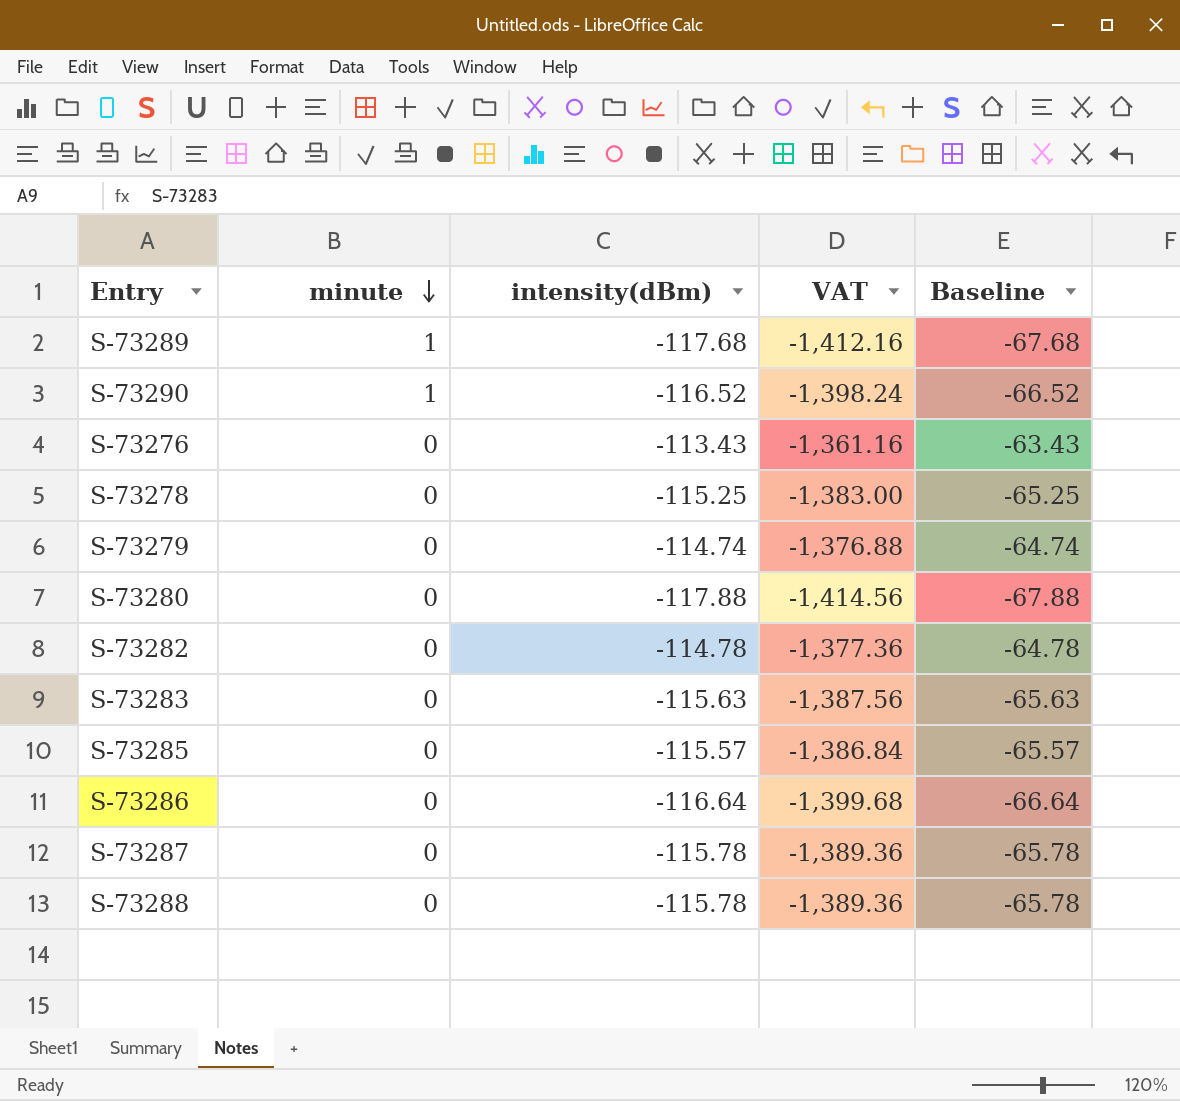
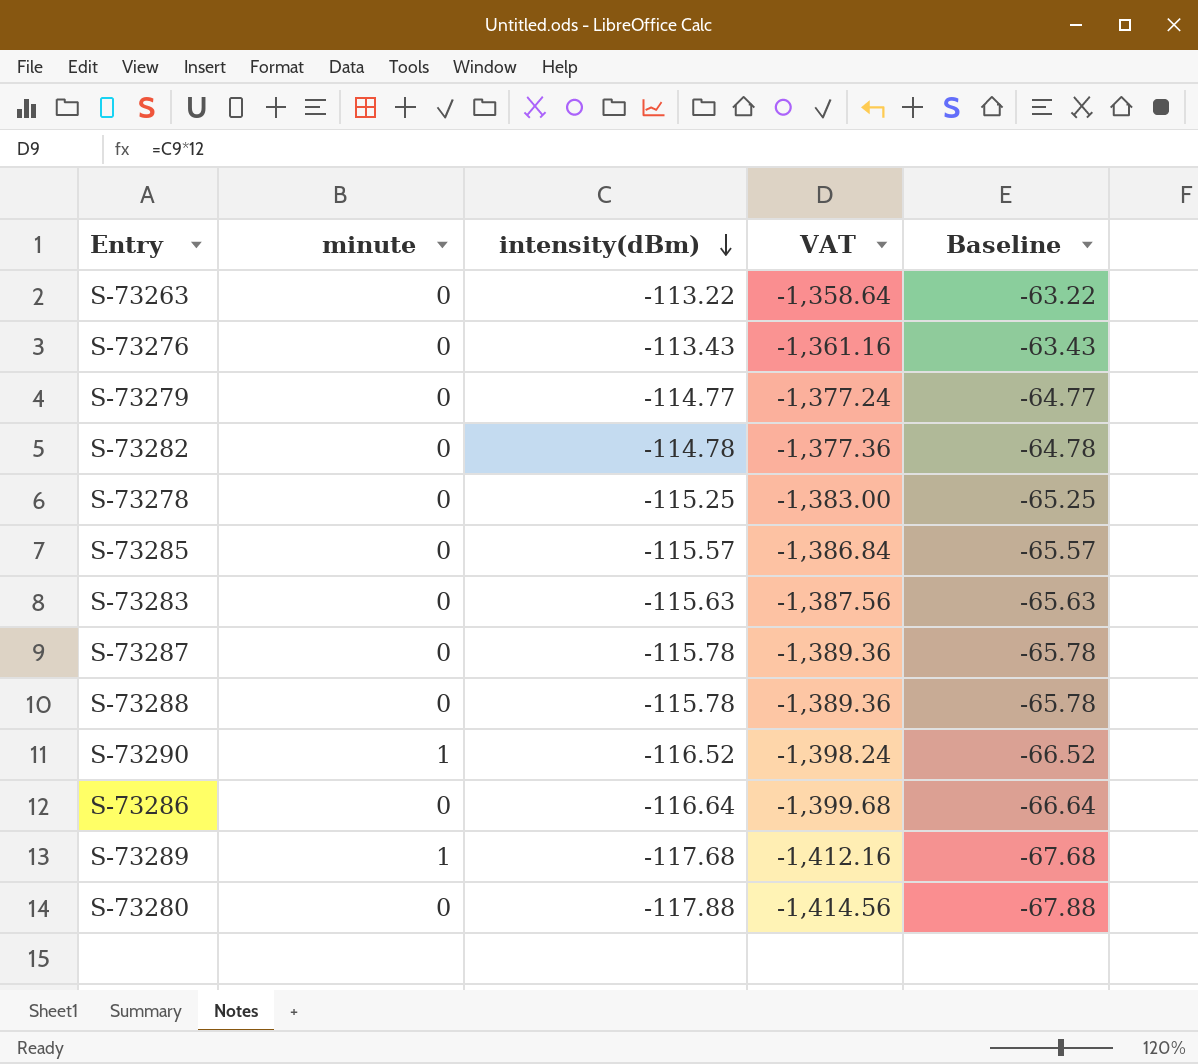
row order: minute descending -> intensity(dBm) descending
row S-73263: none -> 0 | -113.22 | -1,358.64 | -63.22
S-73279 | intensity(dBm): -114.74 -> -114.77
S-73279 | VAT: -1,376.88 -> -1,377.24
S-73279 | Baseline: -64.74 -> -64.77

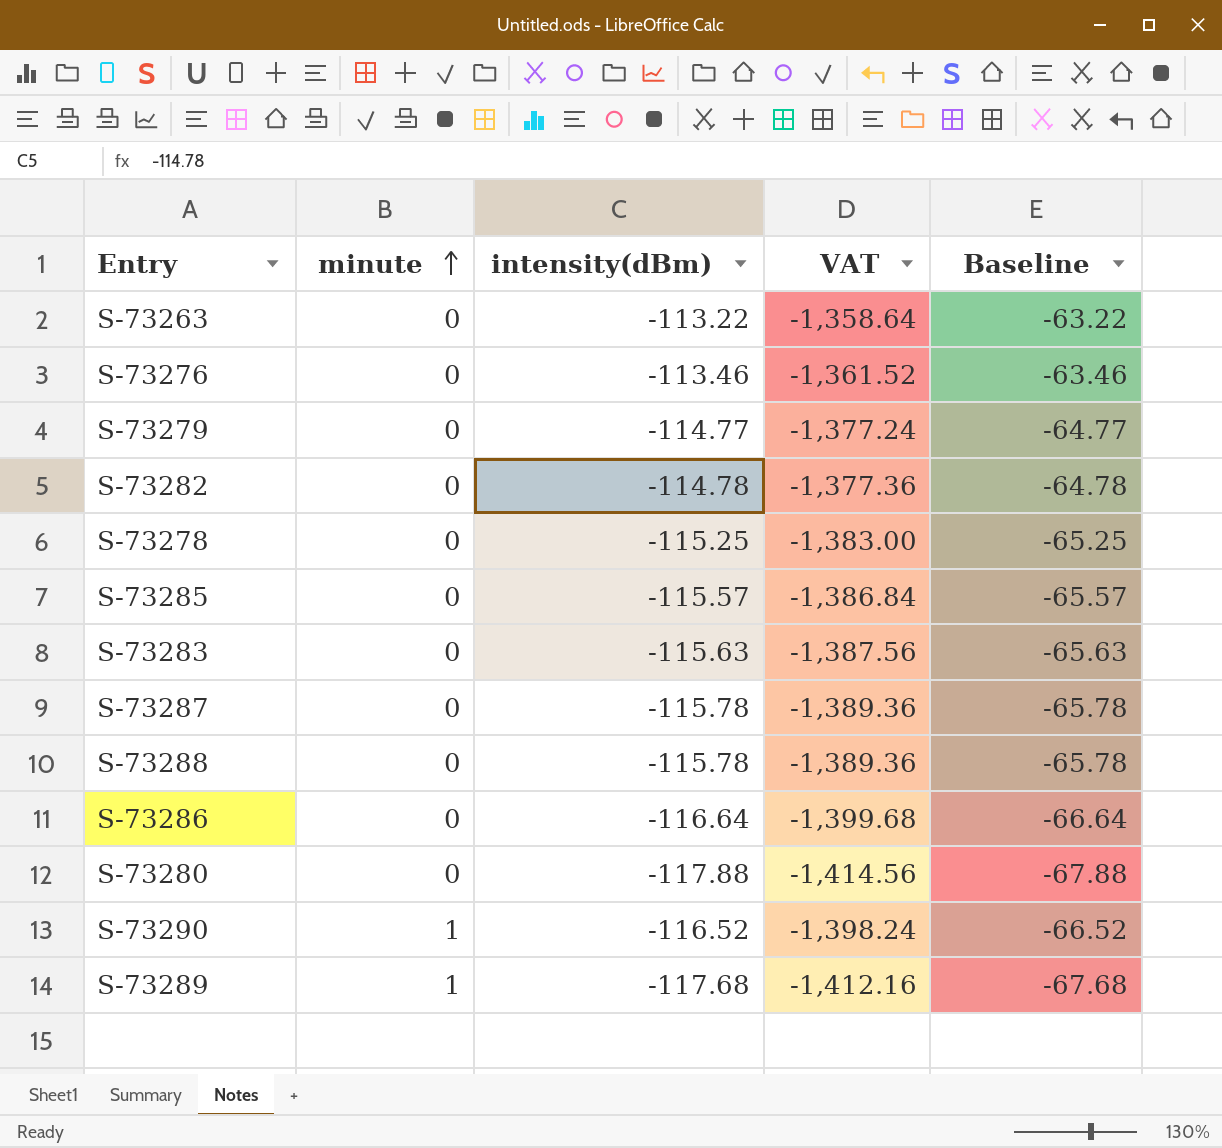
row order: intensity(dBm) descending -> minute ascending
S-73276 | intensity(dBm): -113.43 -> -113.46
S-73276 | VAT: -1,361.16 -> -1,361.52
S-73276 | Baseline: -63.43 -> -63.46

